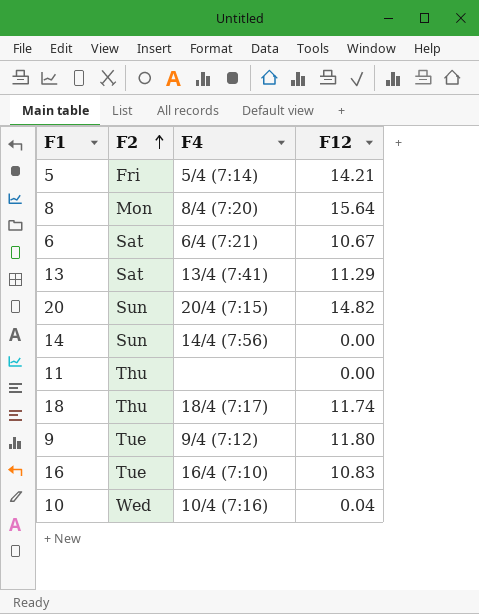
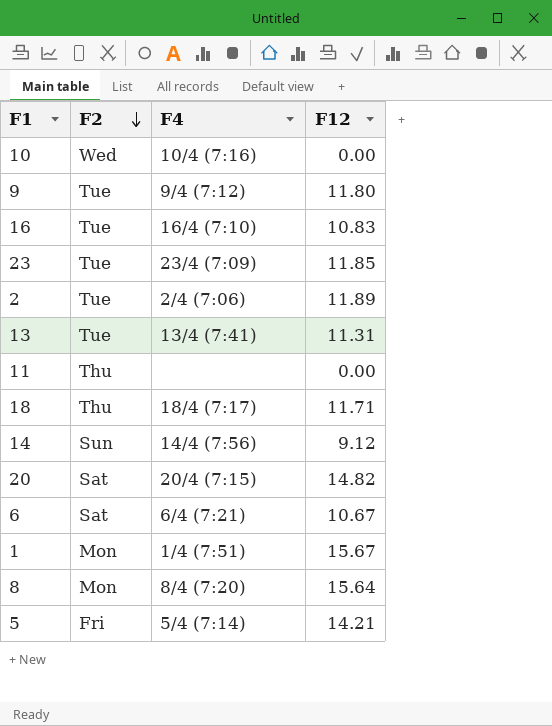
row order: F2 ascending -> F2 descending
10 | F12: 0.04 -> 0.00
row 23: none -> Tue | 23/4 (7:09) | 11.85
row 2: none -> Tue | 2/4 (7:06) | 11.89
13 | F2: Sat -> Tue
13 | F12: 11.29 -> 11.31
18 | F12: 11.74 -> 11.71
14 | F12: 0.00 -> 9.12
20 | F2: Sun -> Sat
row 1: none -> Mon | 1/4 (7:51) | 15.67

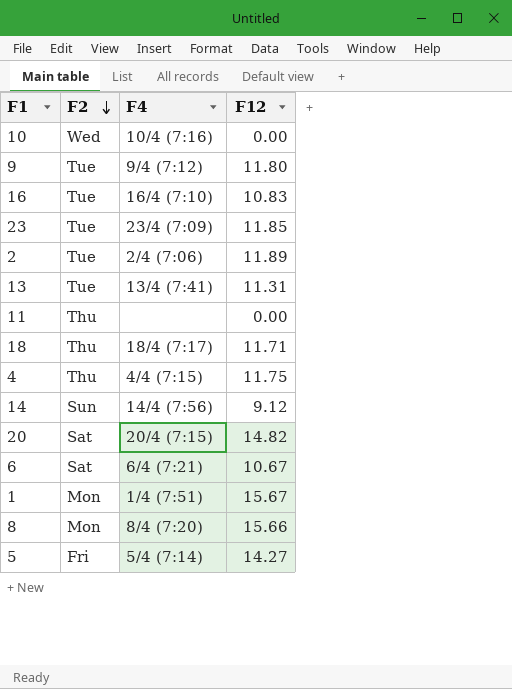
row 4: none -> Thu | 4/4 (7:15) | 11.75
8 | F12: 15.64 -> 15.66
5 | F12: 14.21 -> 14.27

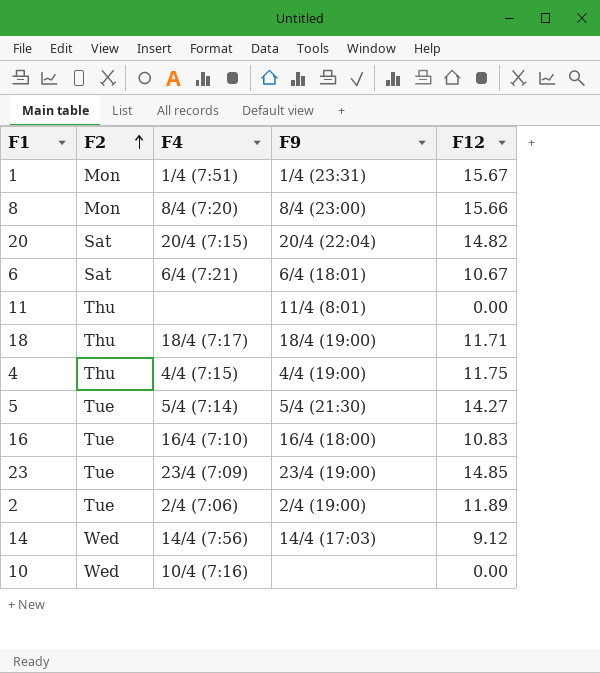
row order: F2 descending -> F2 ascending
column F9 | position: none -> 4
row 9: Tue | 9/4 (7:12) | 11.80 -> none
row 13: Tue | 13/4 (7:41) | 11.31 -> none
5 | F2: Fri -> Tue
23 | F12: 11.85 -> 14.85
14 | F2: Sun -> Wed

